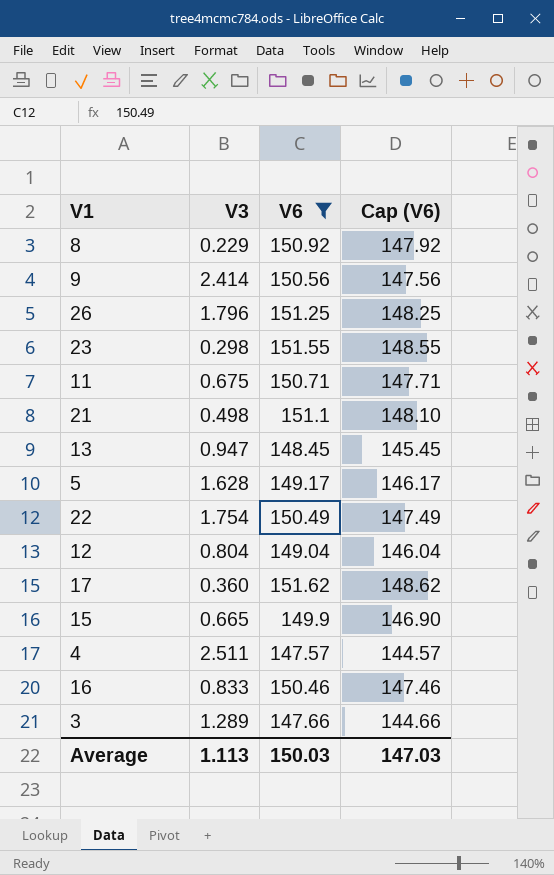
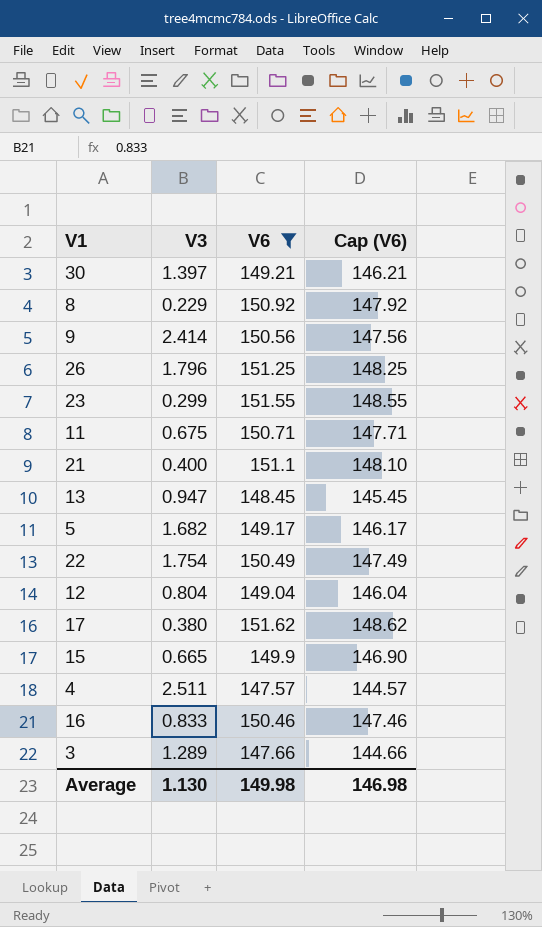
row 30: none -> 1.397 | 149.21 | 146.21
23 | V3: 0.298 -> 0.299
21 | V3: 0.498 -> 0.400
5 | V3: 1.628 -> 1.682
17 | V3: 0.360 -> 0.380
Average | V3: 1.113 -> 1.130
Average | V6: 150.03 -> 149.98
Average | Cap (V6): 147.03 -> 146.98

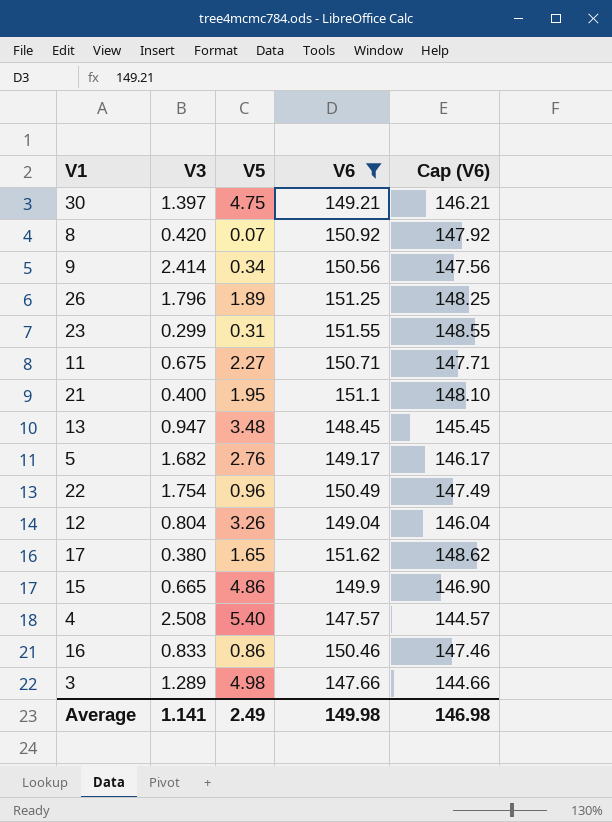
column V5 | position: none -> 3
8 | V3: 0.229 -> 0.420
4 | V3: 2.511 -> 2.508
Average | V3: 1.130 -> 1.141

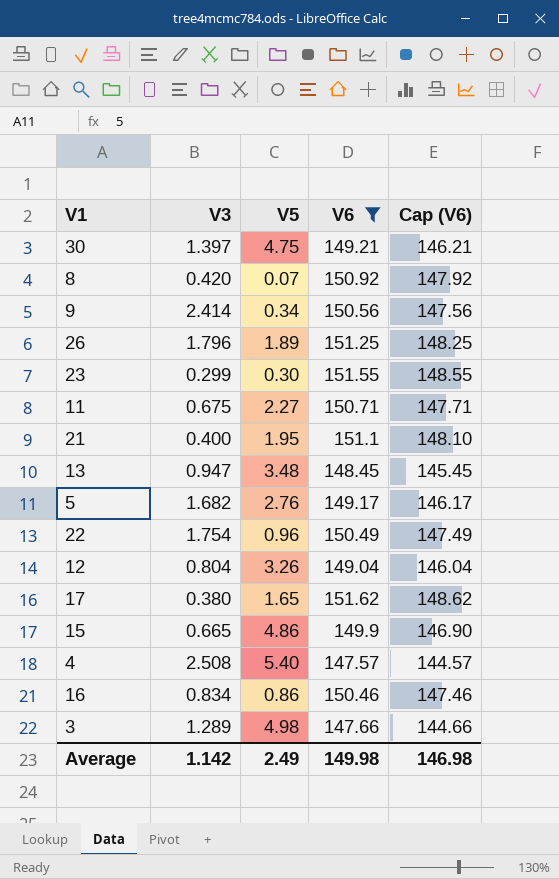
23 | V5: 0.31 -> 0.30
16 | V3: 0.833 -> 0.834
Average | V3: 1.141 -> 1.142

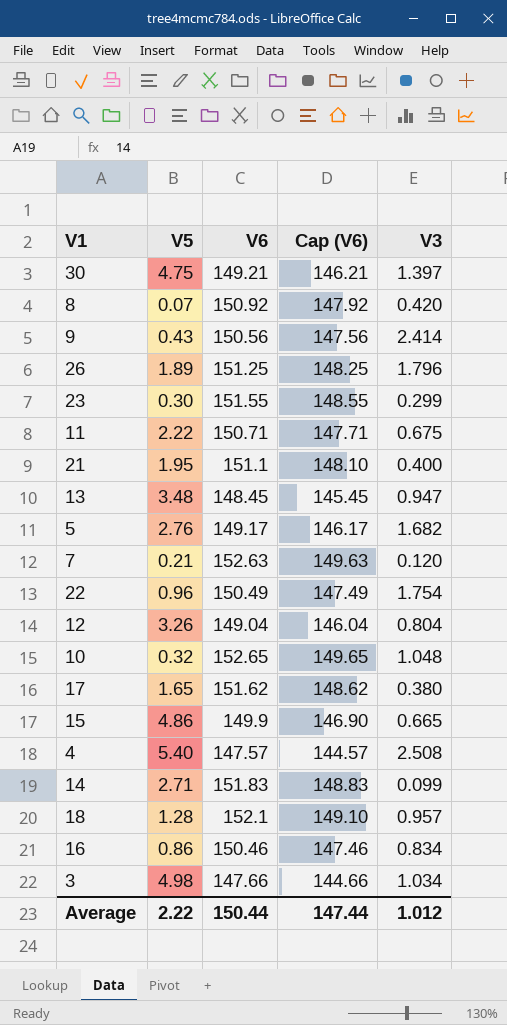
filter: V6 <= 151.62 -> none
column V3 | position: 2 -> 5
9 | V5: 0.34 -> 0.43
11 | V5: 2.27 -> 2.22
3 | V3: 1.289 -> 1.034
Average | V5: 2.49 -> 2.22
Average | V6: 149.98 -> 150.44
Average | Cap (V6): 146.98 -> 147.44
Average | V3: 1.142 -> 1.012

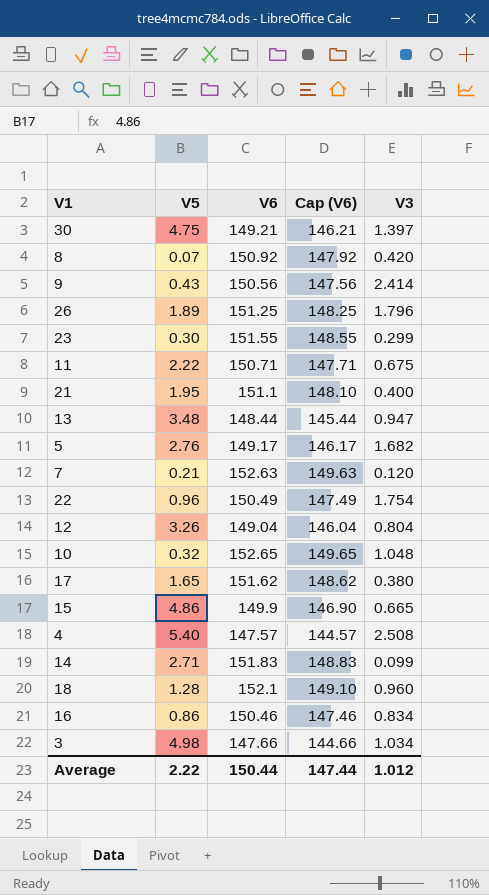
13 | V6: 148.45 -> 148.44
13 | Cap (V6): 145.45 -> 145.44
18 | V3: 0.957 -> 0.960

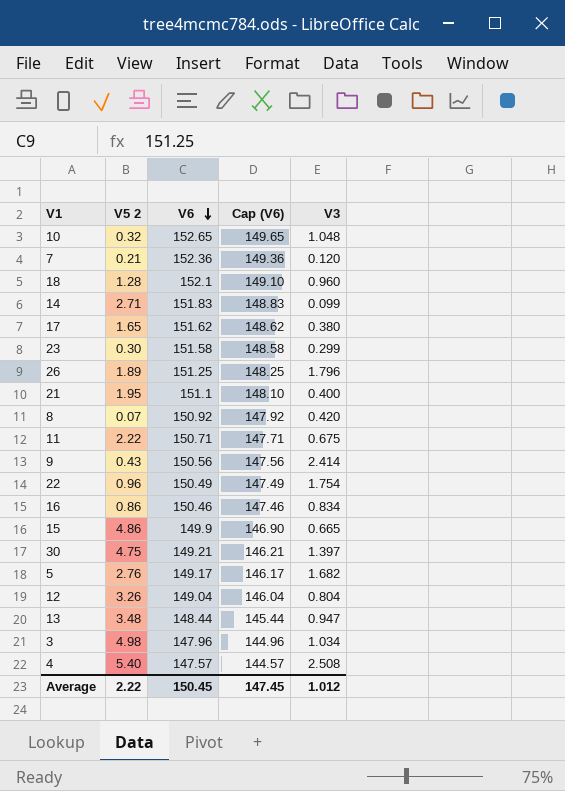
row order: none -> V6 descending
column name: V5 -> V5 2
7 | V6: 152.63 -> 152.36
7 | Cap (V6): 149.63 -> 149.36
23 | V6: 151.55 -> 151.58
23 | Cap (V6): 148.55 -> 148.58
3 | V6: 147.66 -> 147.96
3 | Cap (V6): 144.66 -> 144.96
Average | V6: 150.44 -> 150.45
Average | Cap (V6): 147.44 -> 147.45

